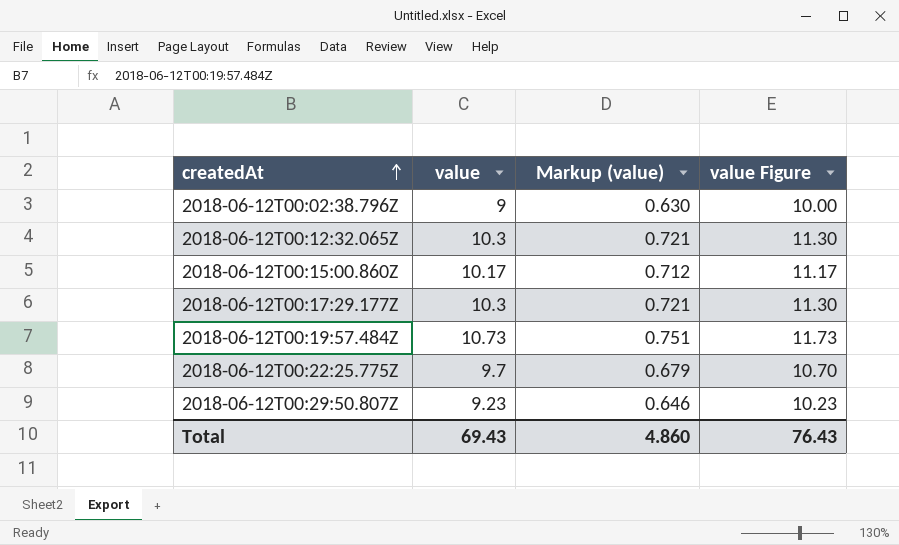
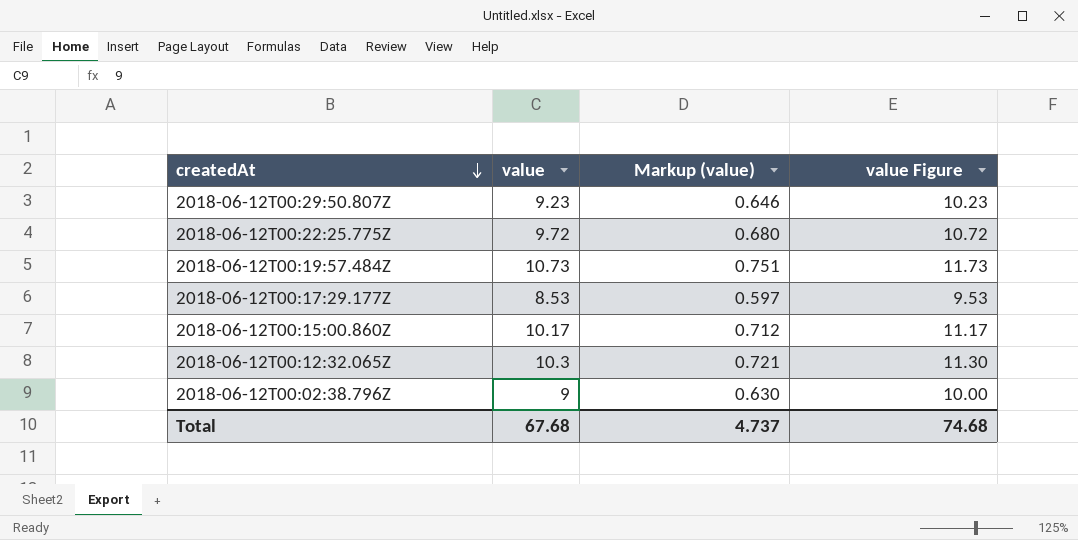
row order: createdAt ascending -> createdAt descending
2018-06-12T00:22:25.775Z | value: 9.7 -> 9.72
2018-06-12T00:22:25.775Z | Markup (value): 0.679 -> 0.680
2018-06-12T00:22:25.775Z | value Figure: 10.70 -> 10.72
2018-06-12T00:17:29.177Z | value: 10.3 -> 8.53
2018-06-12T00:17:29.177Z | Markup (value): 0.721 -> 0.597
2018-06-12T00:17:29.177Z | value Figure: 11.30 -> 9.53
Total | value: 69.43 -> 67.68
Total | Markup (value): 4.860 -> 4.737
Total | value Figure: 76.43 -> 74.68

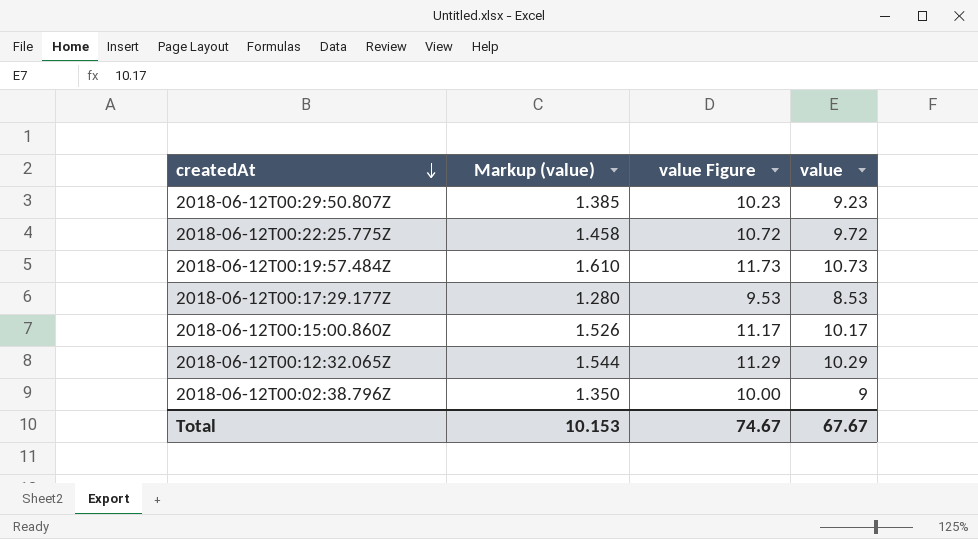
column Markup (value) | formula: [value] * 0.07 -> [value] * 0.15
column value | position: 2 -> 4
2018-06-12T00:12:32.065Z | value Figure: 11.30 -> 11.29
2018-06-12T00:12:32.065Z | value: 10.3 -> 10.29
Total | Markup (value): 4.737 -> 10.153
Total | value Figure: 74.68 -> 74.67
Total | value: 67.68 -> 67.67

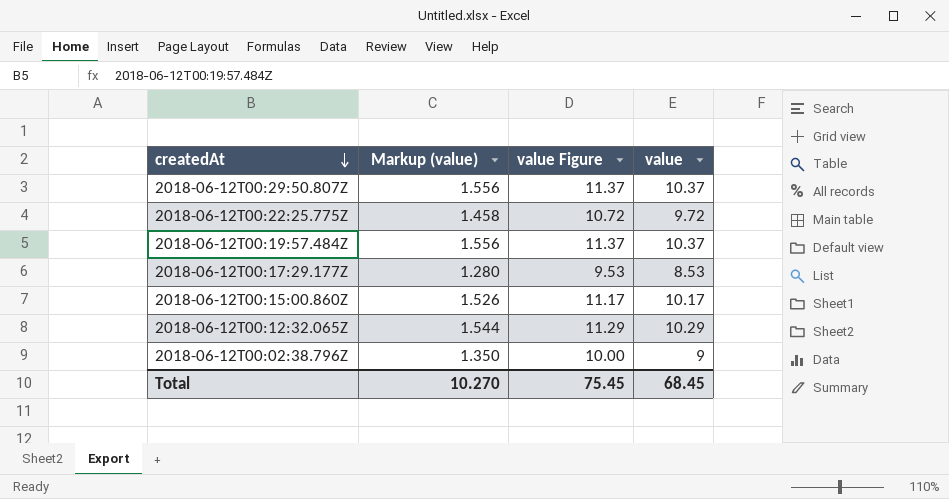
2018-06-12T00:29:50.807Z | Markup (value): 1.385 -> 1.556
2018-06-12T00:29:50.807Z | value Figure: 10.23 -> 11.37
2018-06-12T00:29:50.807Z | value: 9.23 -> 10.37
2018-06-12T00:19:57.484Z | Markup (value): 1.610 -> 1.556
2018-06-12T00:19:57.484Z | value Figure: 11.73 -> 11.37
2018-06-12T00:19:57.484Z | value: 10.73 -> 10.37
Total | Markup (value): 10.153 -> 10.270
Total | value Figure: 74.67 -> 75.45
Total | value: 67.67 -> 68.45

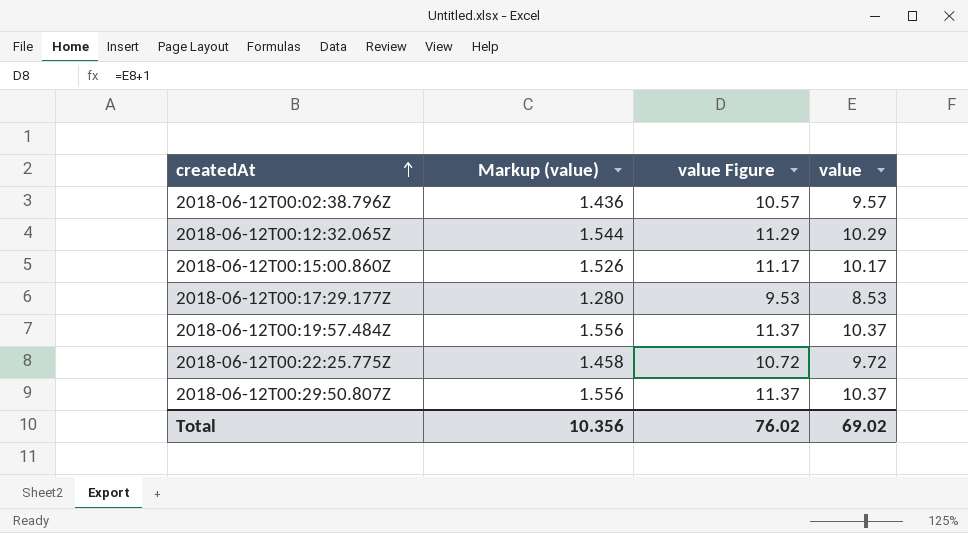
row order: createdAt descending -> createdAt ascending
2018-06-12T00:02:38.796Z | Markup (value): 1.350 -> 1.436
2018-06-12T00:02:38.796Z | value Figure: 10.00 -> 10.57
2018-06-12T00:02:38.796Z | value: 9 -> 9.57
Total | Markup (value): 10.270 -> 10.356
Total | value Figure: 75.45 -> 76.02
Total | value: 68.45 -> 69.02

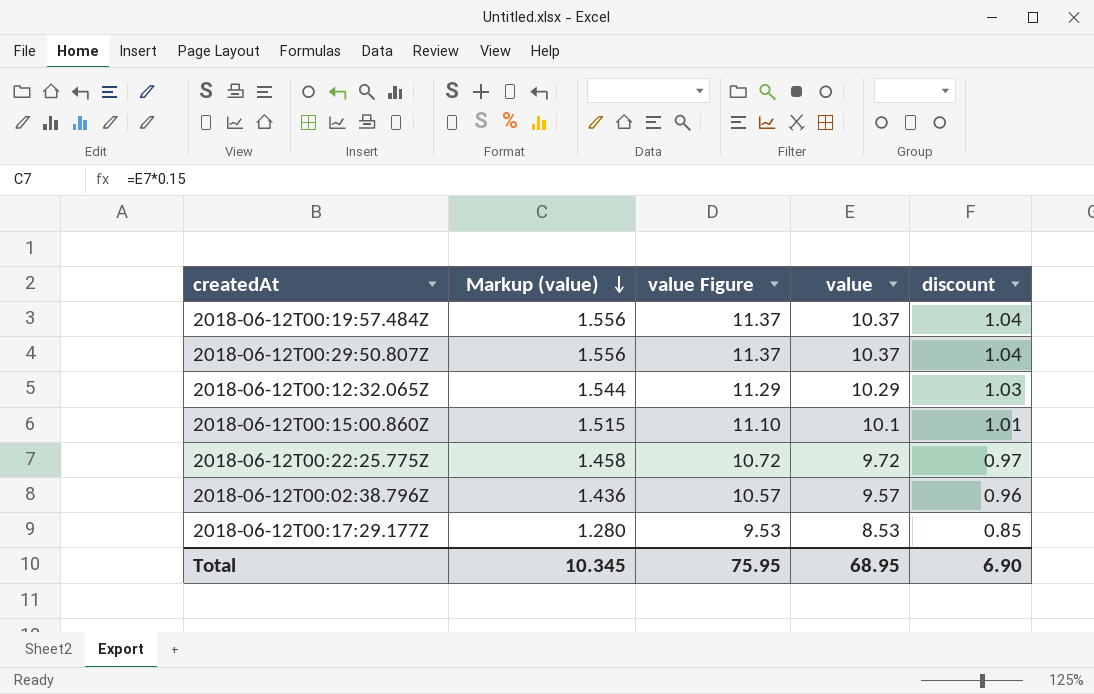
row order: createdAt ascending -> Markup (value) descending
column discount | formula: none -> [value] * 0.1
2018-06-12T00:15:00.860Z | Markup (value): 1.526 -> 1.515
2018-06-12T00:15:00.860Z | value Figure: 11.17 -> 11.10
2018-06-12T00:15:00.860Z | value: 10.17 -> 10.1
Total | Markup (value): 10.356 -> 10.345
Total | value Figure: 76.02 -> 75.95
Total | value: 69.02 -> 68.95

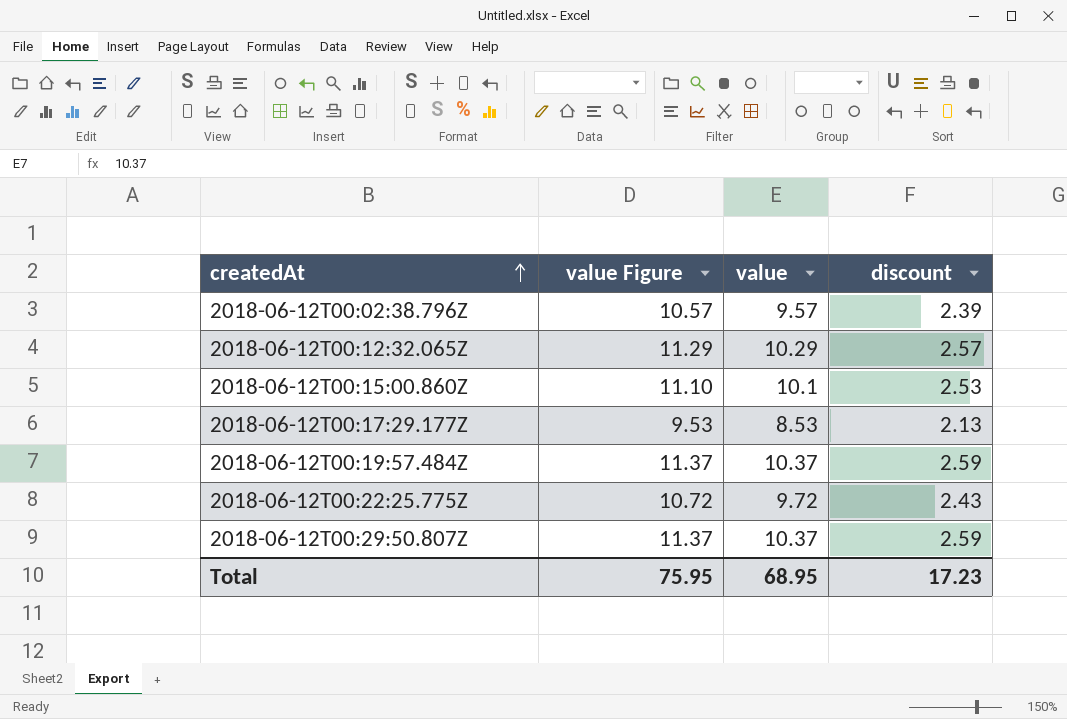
row order: Markup (value) descending -> createdAt ascending
column Markup (value) | formula: [value] * 0.15 -> none
column discount | formula: [value] * 0.1 -> [value] * 0.25
Total | discount: 6.90 -> 17.23

